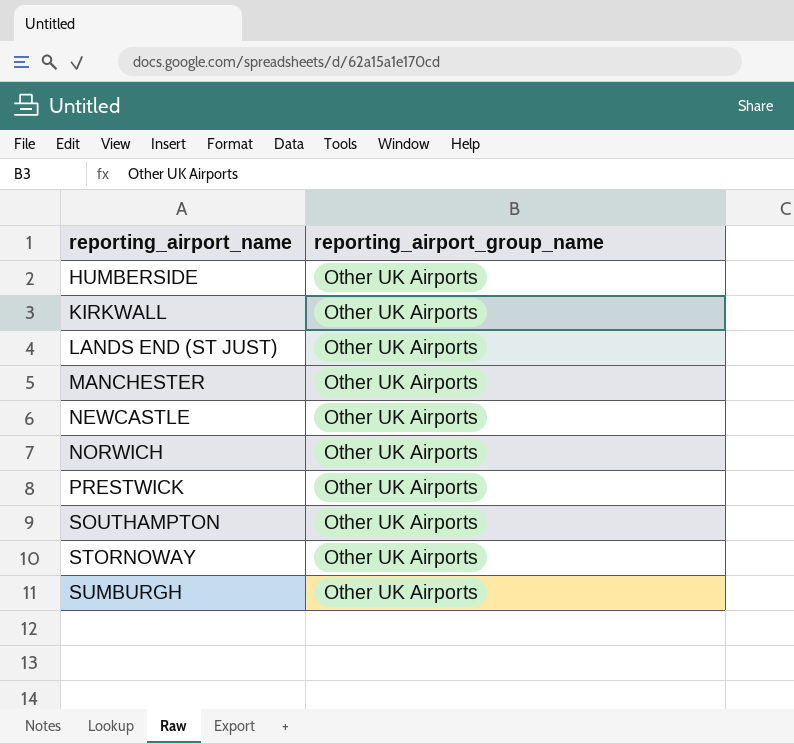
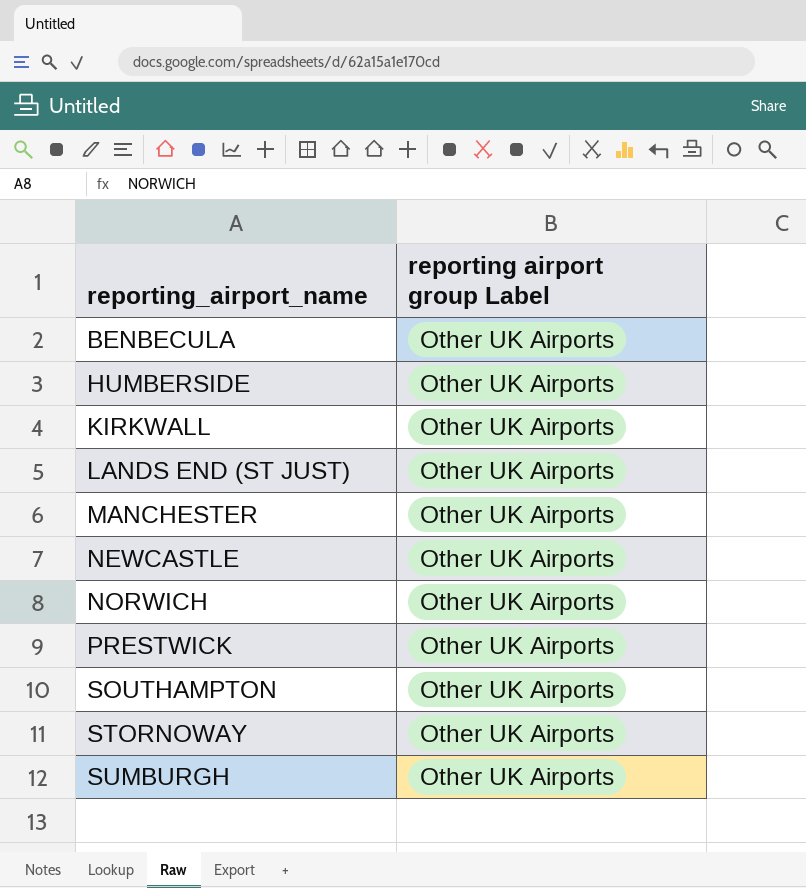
column name: reporting_airport_group_name -> reporting airport group Label
row BENBECULA: none -> Other UK Airports

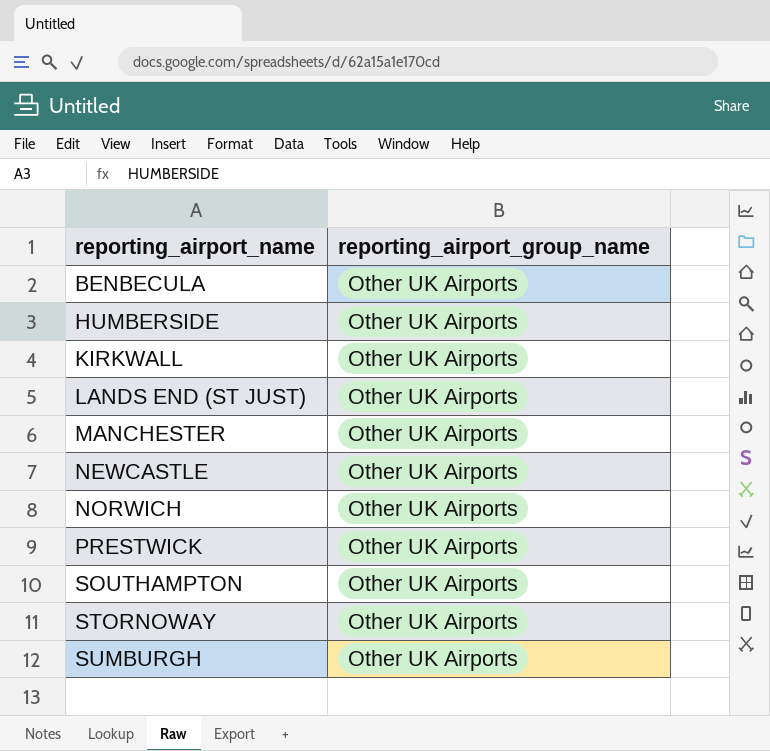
column name: reporting airport group Label -> reporting_airport_group_name

